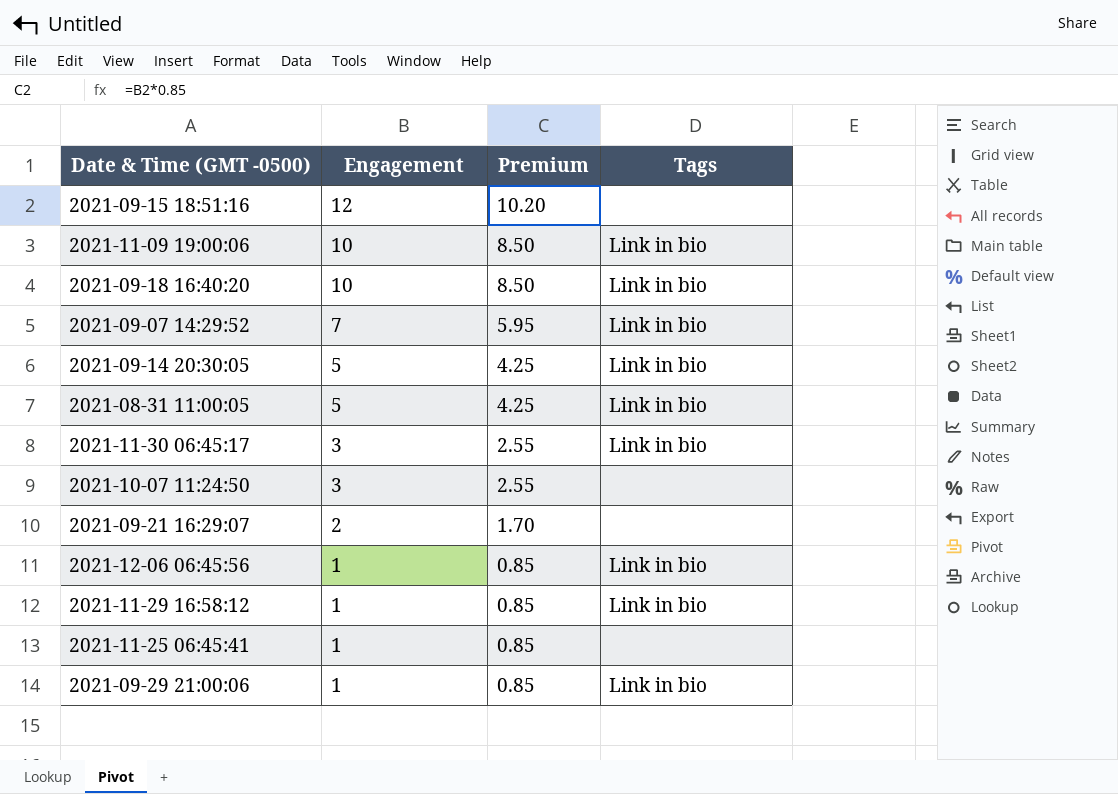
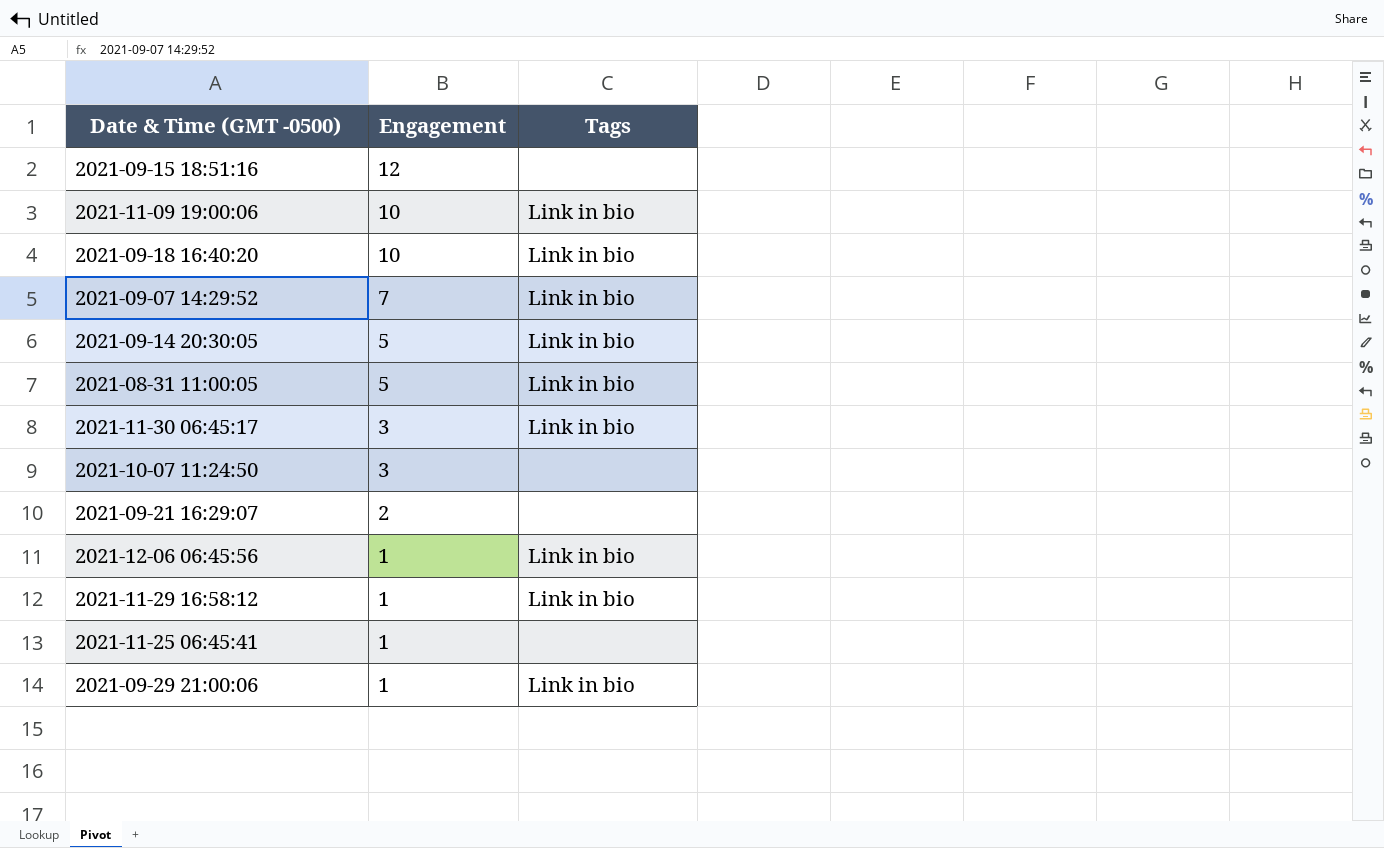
column Premium | formula: [Engagement] * 0.85 -> none

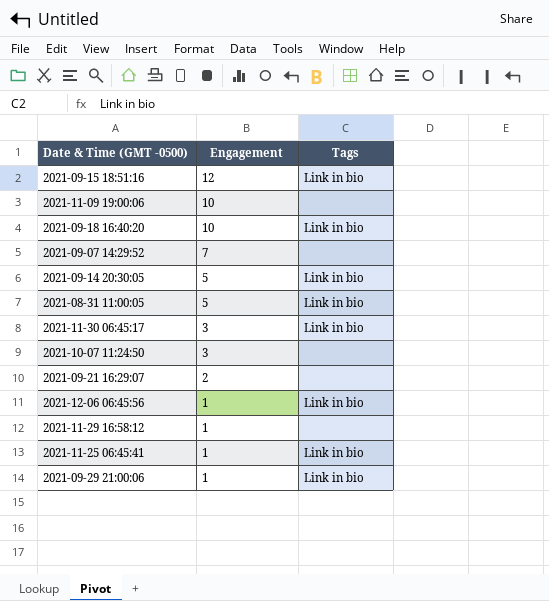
2021-09-15 18:51:16 | Tags: none -> Link in bio
2021-11-09 19:00:06 | Tags: Link in bio -> none
2021-09-07 14:29:52 | Tags: Link in bio -> none
2021-11-29 16:58:12 | Tags: Link in bio -> none
2021-11-25 06:45:41 | Tags: none -> Link in bio

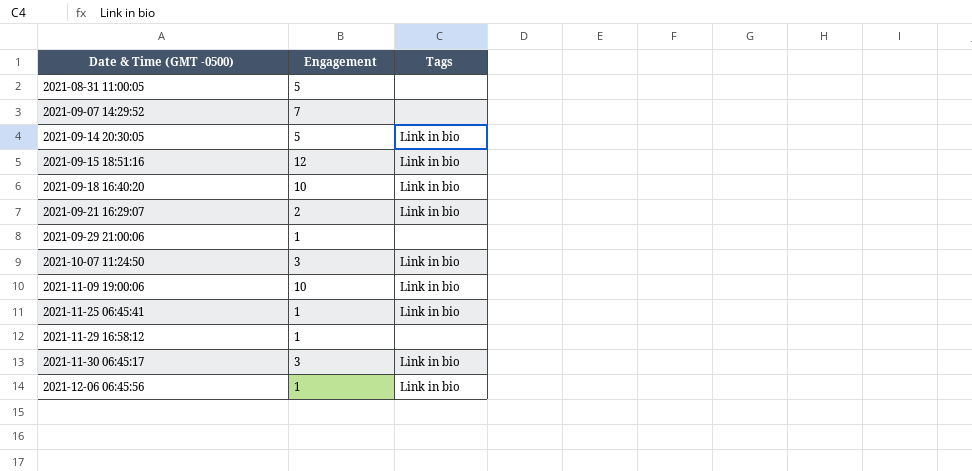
row order: Engagement descending -> Date & Time (GMT -0500) ascending
2021-08-31 11:00:05 | Tags: Link in bio -> none
2021-09-21 16:29:07 | Tags: none -> Link in bio
2021-09-29 21:00:06 | Tags: Link in bio -> none
2021-10-07 11:24:50 | Tags: none -> Link in bio
2021-11-09 19:00:06 | Tags: none -> Link in bio

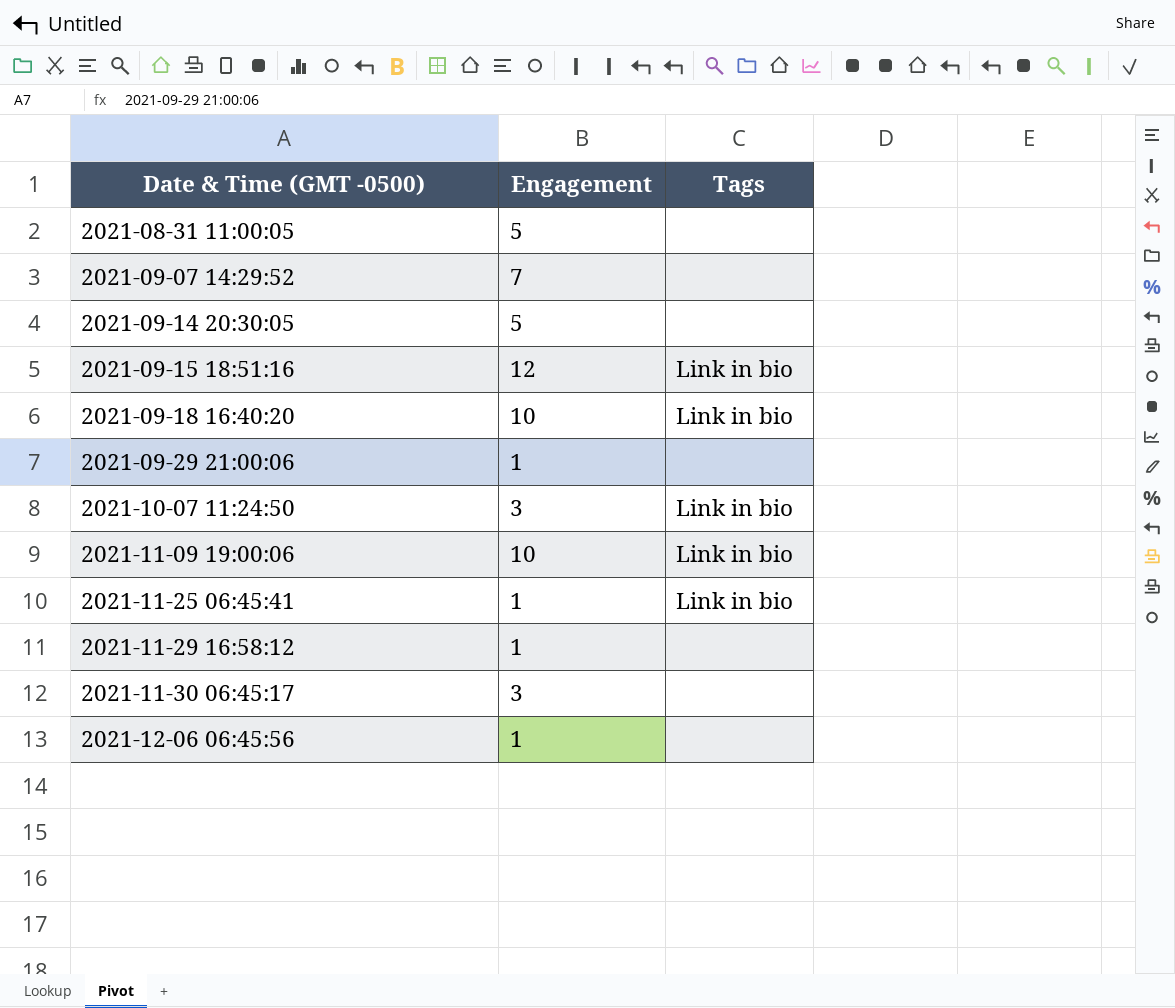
row 2021-09-21 16:29:07: 2 | Link in bio -> none
2021-09-14 20:30:05 | Tags: Link in bio -> none
2021-11-30 06:45:17 | Tags: Link in bio -> none
2021-12-06 06:45:56 | Tags: Link in bio -> none

